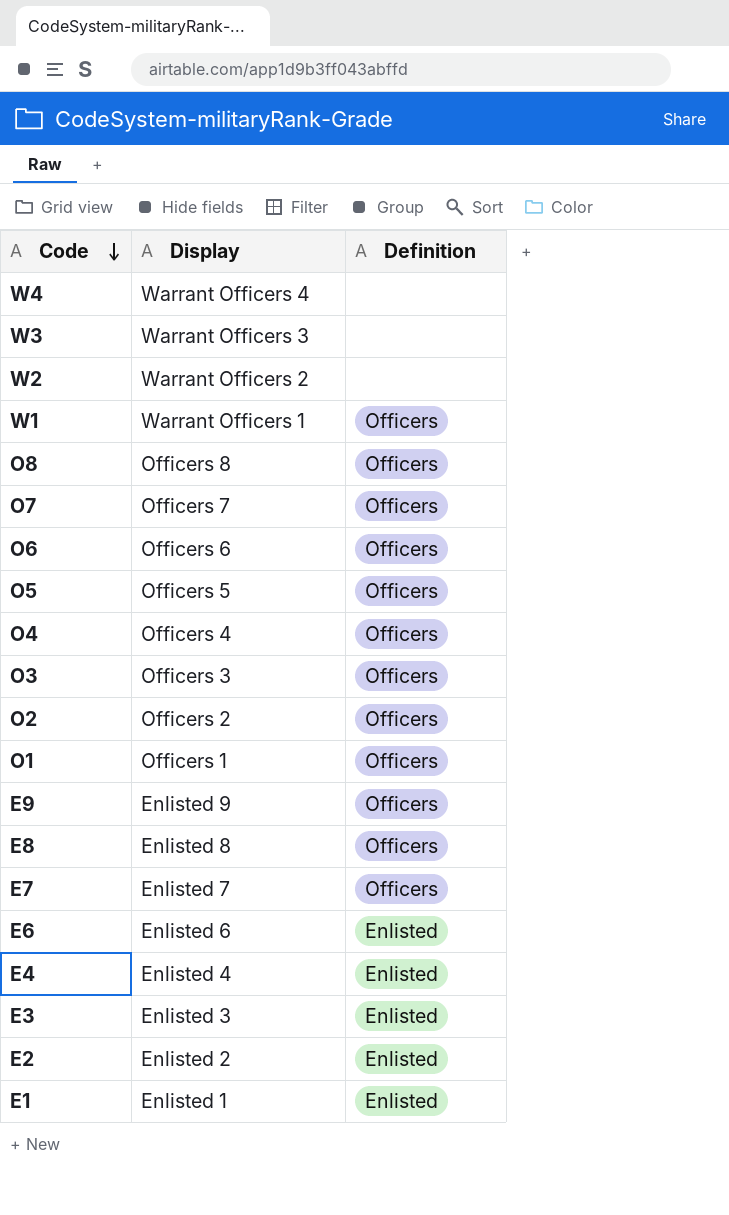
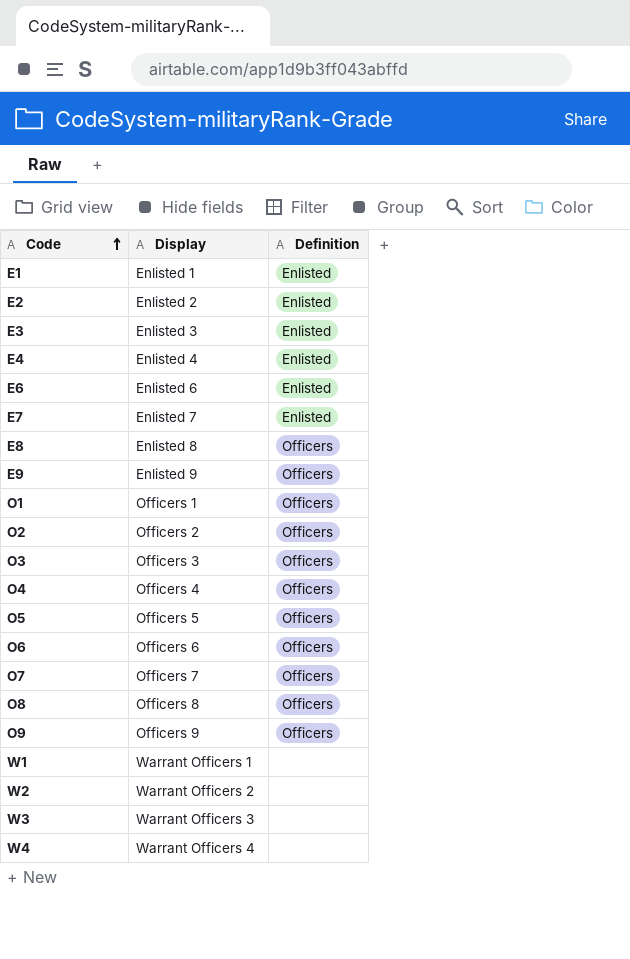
row order: Code descending -> Code ascending
E7 | Definition: Officers -> Enlisted
row O9: none -> Officers 9 | Officers
W1 | Definition: Officers -> none

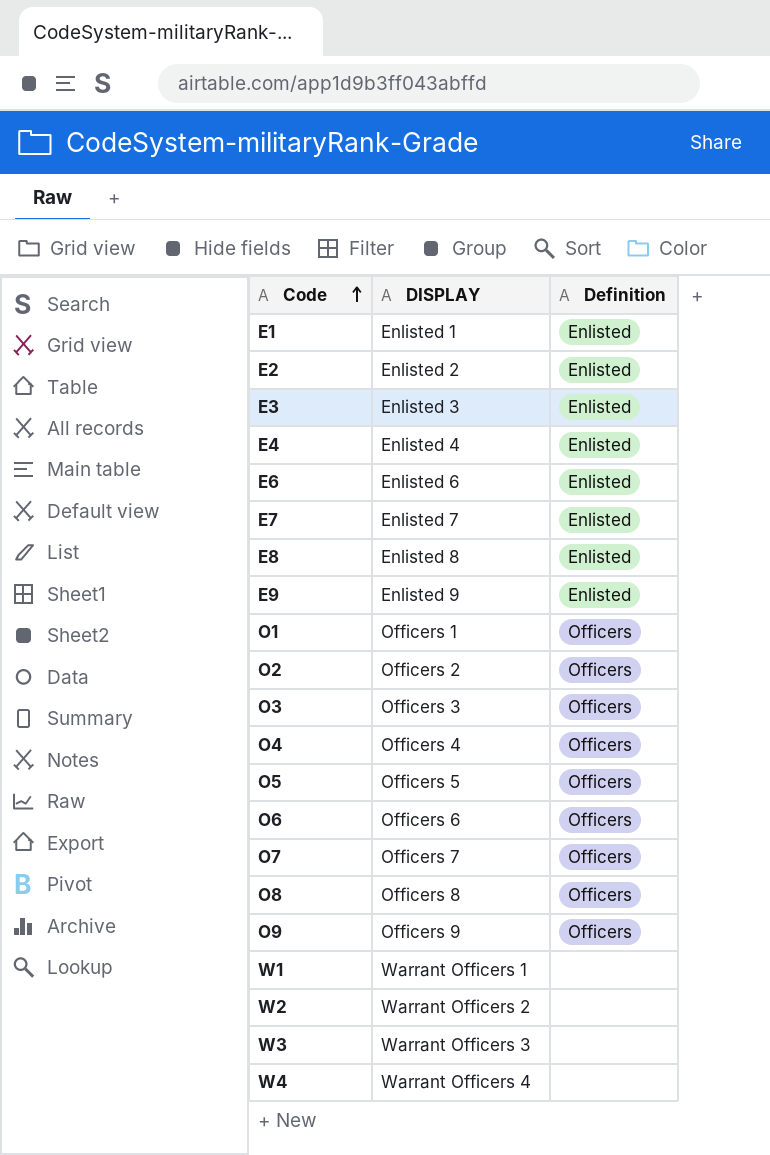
column name: Display -> DISPLAY
E8 | Definition: Officers -> Enlisted
E9 | Definition: Officers -> Enlisted

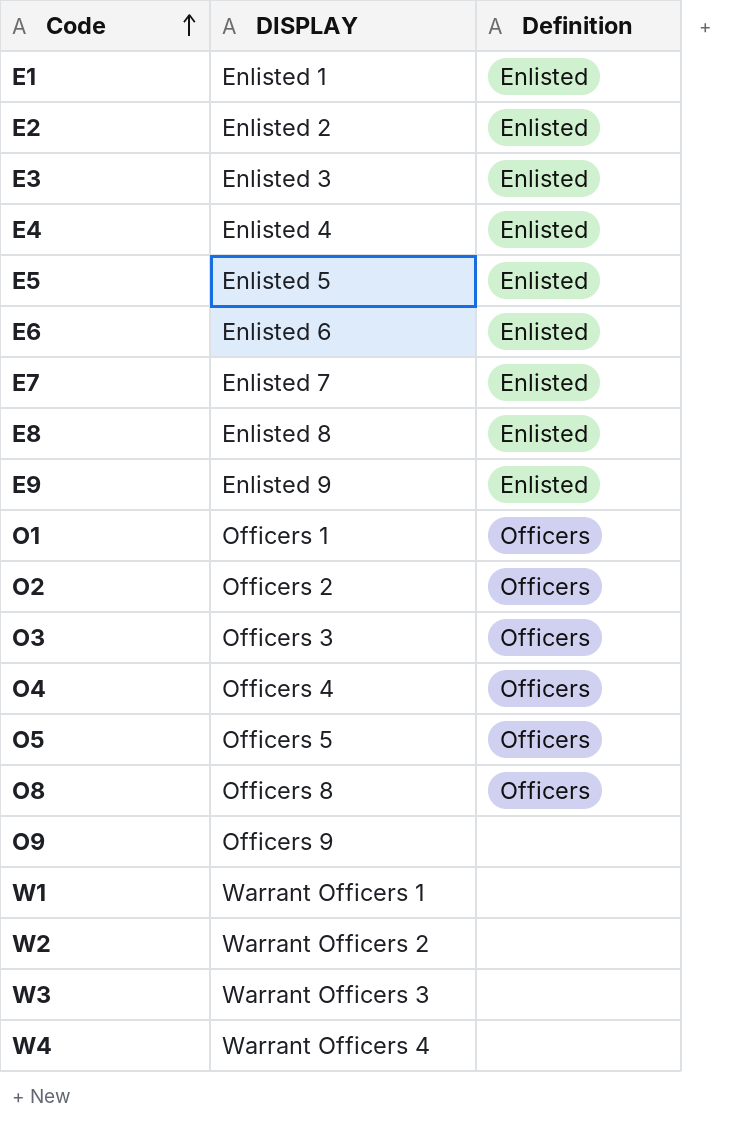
row O6: Officers 6 | Officers -> none
row O7: Officers 7 | Officers -> none
row E5: none -> Enlisted 5 | Enlisted
O9 | Definition: Officers -> none

